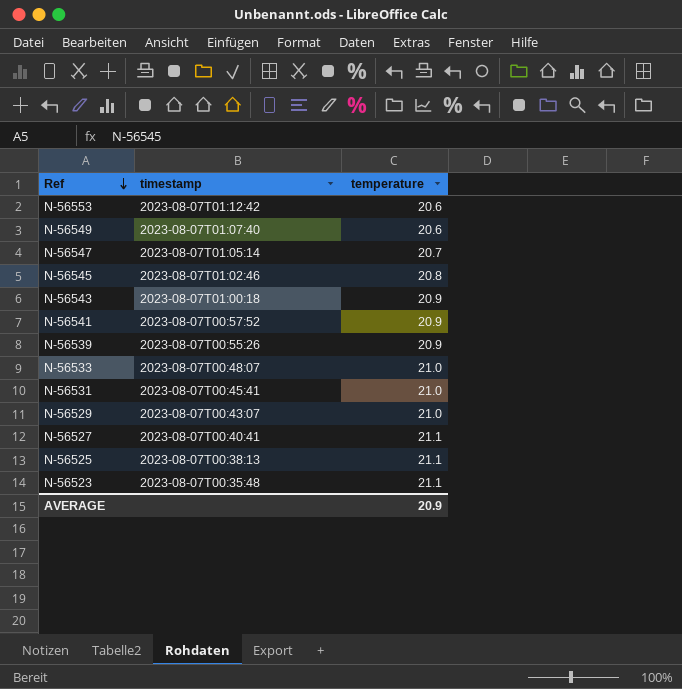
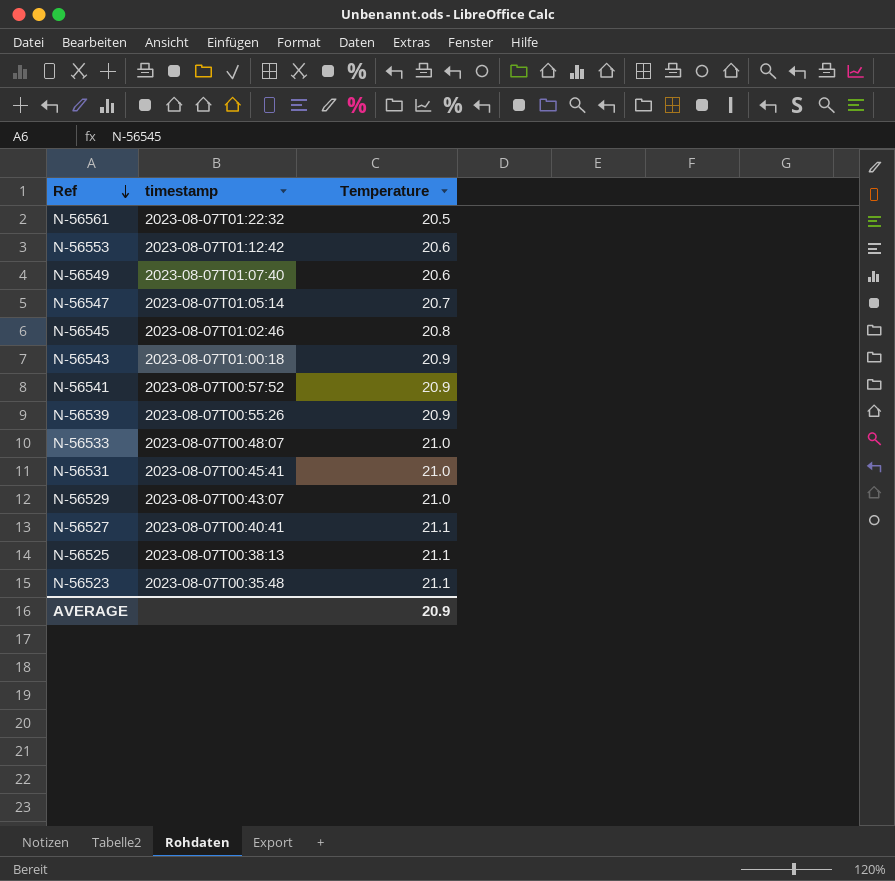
column name: temperature -> Temperature
row N-56561: none -> 2023-08-07T01:22:32 | 20.5

